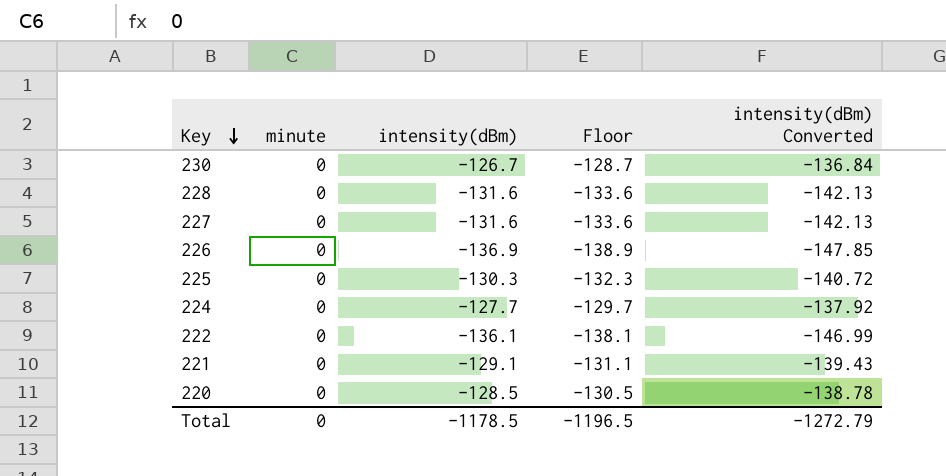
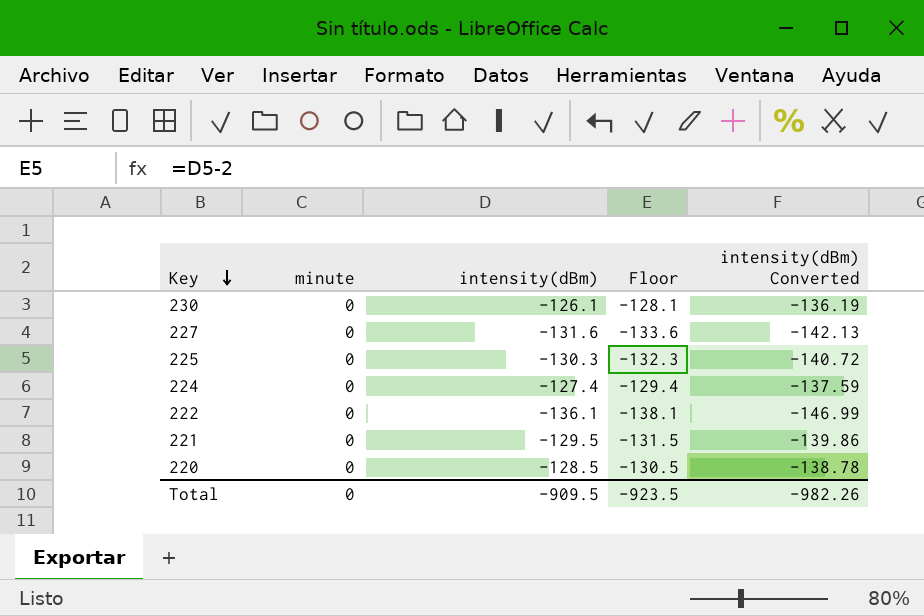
row 228: 0 | -131.6 | -133.6 | -142.13 -> none
row 226: 0 | -136.9 | -138.9 | -147.85 -> none
230 | intensity(dBm): -126.7 -> -126.1
230 | Floor: -128.7 -> -128.1
230 | intensity(dBm) Converted: -136.84 -> -136.19
224 | intensity(dBm): -127.7 -> -127.4
224 | Floor: -129.7 -> -129.4
224 | intensity(dBm) Converted: -137.92 -> -137.59
221 | intensity(dBm): -129.1 -> -129.5
221 | Floor: -131.1 -> -131.5
221 | intensity(dBm) Converted: -139.43 -> -139.86
Total | intensity(dBm): -1178.5 -> -909.5
Total | Floor: -1196.5 -> -923.5
Total | intensity(dBm) Converted: -1272.79 -> -982.26

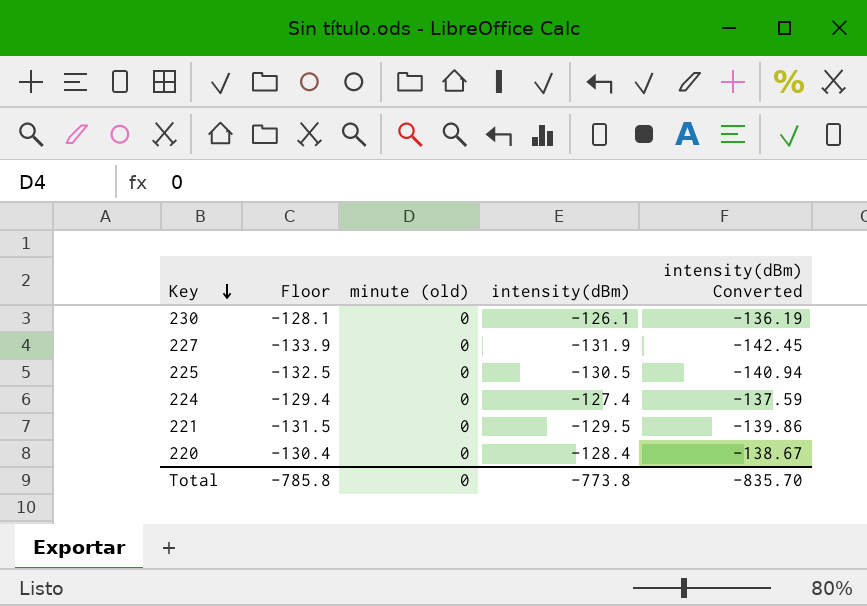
column Floor | position: 4 -> 2
column name: minute -> minute (old)
row 222: 0 | -136.1 | -138.1 | -146.99 -> none
227 | Floor: -133.6 -> -133.9
227 | intensity(dBm): -131.6 -> -131.9
227 | intensity(dBm) Converted: -142.13 -> -142.45
225 | Floor: -132.3 -> -132.5
225 | intensity(dBm): -130.3 -> -130.5
225 | intensity(dBm) Converted: -140.72 -> -140.94
220 | Floor: -130.5 -> -130.4
220 | intensity(dBm): -128.5 -> -128.4
220 | intensity(dBm) Converted: -138.78 -> -138.67
Total | Floor: -923.5 -> -785.8
Total | intensity(dBm): -909.5 -> -773.8
Total | intensity(dBm) Converted: -982.26 -> -835.70

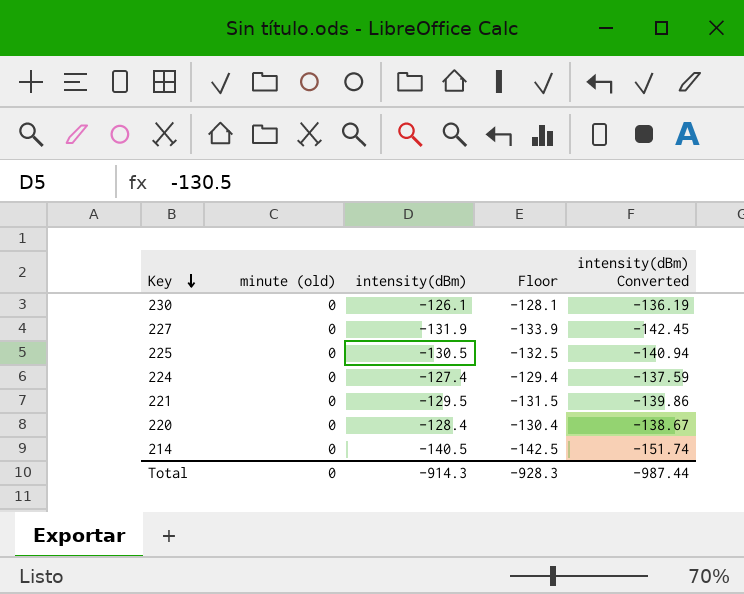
column Floor | position: 2 -> 4
row 214: none -> 0 | -140.5 | -142.5 | -151.74
Total | intensity(dBm): -773.8 -> -914.3
Total | Floor: -785.8 -> -928.3
Total | intensity(dBm) Converted: -835.70 -> -987.44

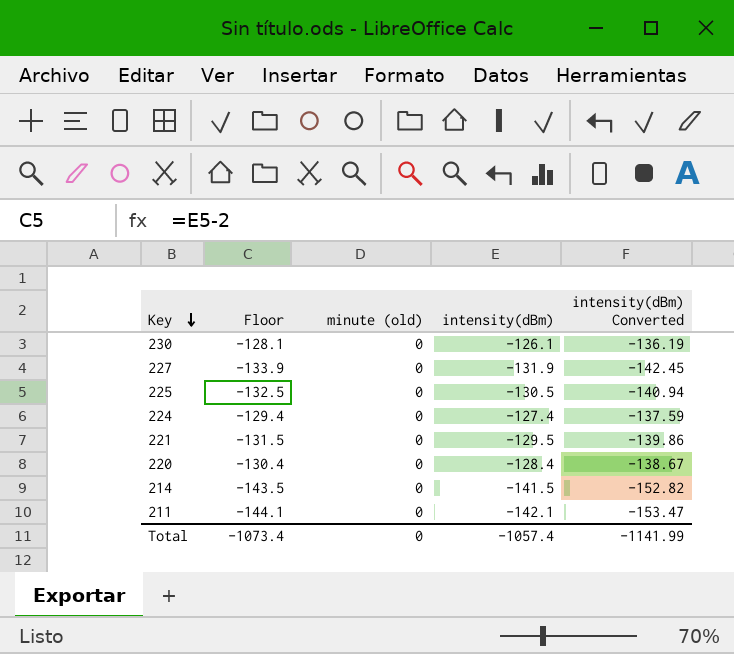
column Floor | position: 4 -> 2
214 | Floor: -142.5 -> -143.5
214 | intensity(dBm): -140.5 -> -141.5
214 | intensity(dBm) Converted: -151.74 -> -152.82
row 211: none -> -144.1 | 0 | -142.1 | -153.47
Total | Floor: -928.3 -> -1073.4
Total | intensity(dBm): -914.3 -> -1057.4
Total | intensity(dBm) Converted: -987.44 -> -1141.99

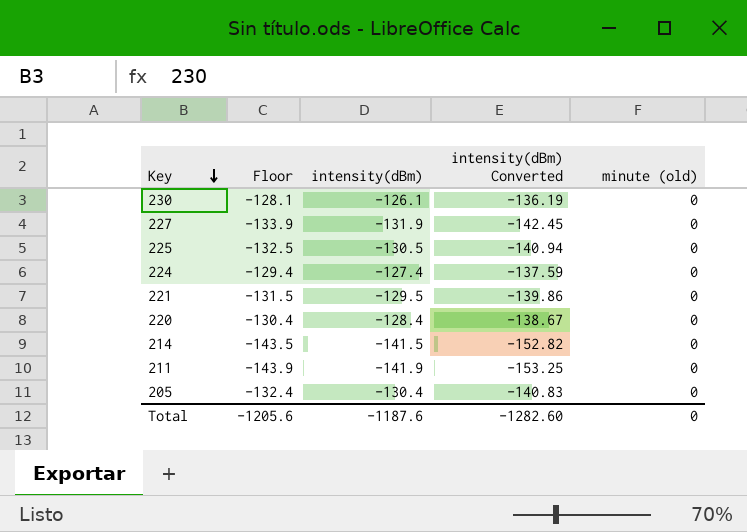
column minute (old) | position: 3 -> 5
211 | Floor: -144.1 -> -143.9
211 | intensity(dBm): -142.1 -> -141.9
211 | intensity(dBm) Converted: -153.47 -> -153.25
row 205: none -> -132.4 | -130.4 | -140.83 | 0
Total | Floor: -1073.4 -> -1205.6
Total | intensity(dBm): -1057.4 -> -1187.6
Total | intensity(dBm) Converted: -1141.99 -> -1282.60

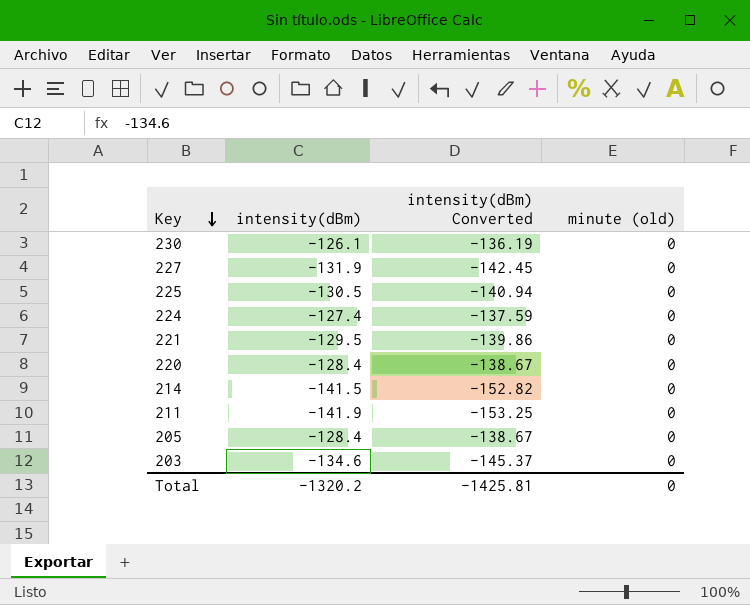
column Floor | formula: [intensity(dBm)] - 2 -> none
205 | intensity(dBm): -130.4 -> -128.4
205 | intensity(dBm) Converted: -140.83 -> -138.67
row 203: none -> -134.6 | -145.37 | 0
Total | intensity(dBm): -1187.6 -> -1320.2
Total | intensity(dBm) Converted: -1282.60 -> -1425.81

